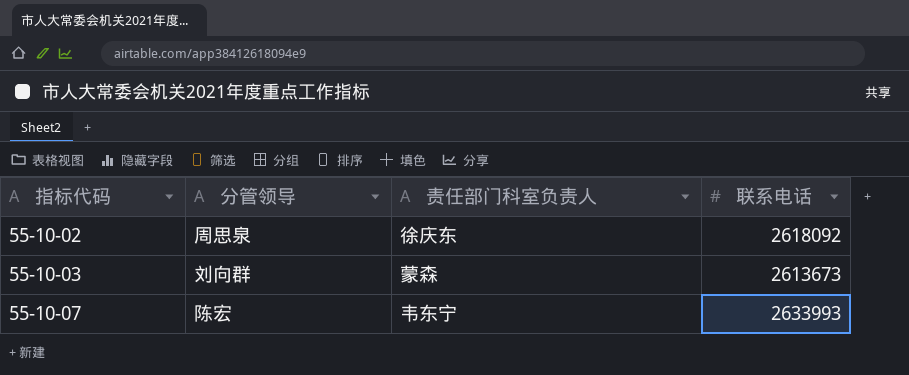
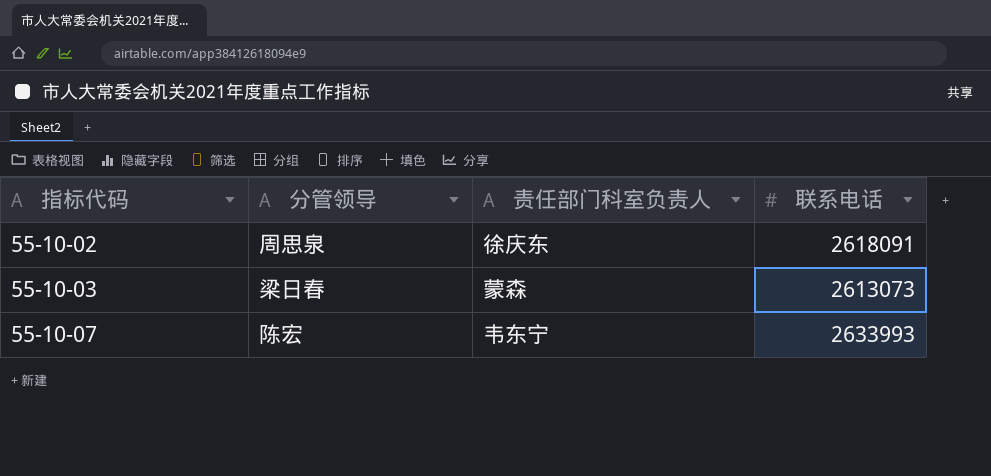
55-10-02 | 联系电话: 2618092 -> 2618091
55-10-03 | 分管领导: 刘向群 -> 梁日春
55-10-03 | 联系电话: 2613673 -> 2613073

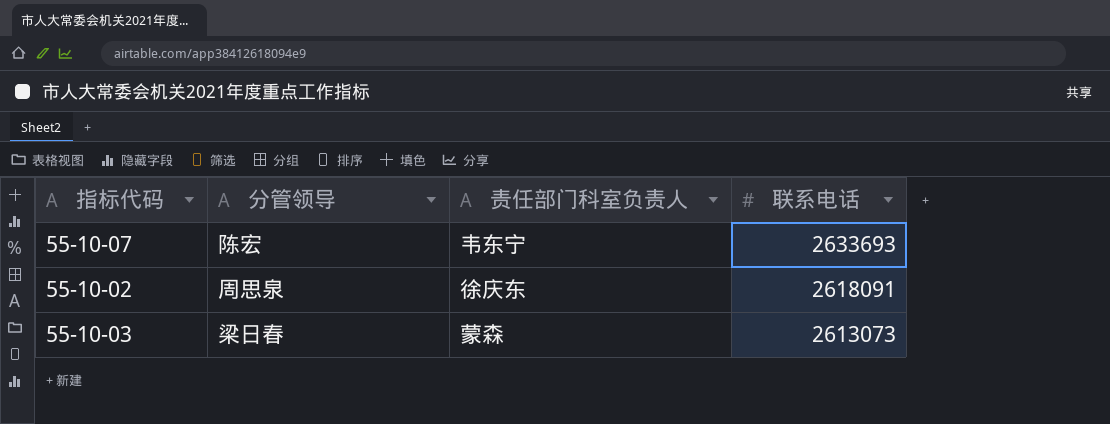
row order: 指标代码 ascending -> 联系电话 descending
55-10-07 | 联系电话: 2633993 -> 2633693

